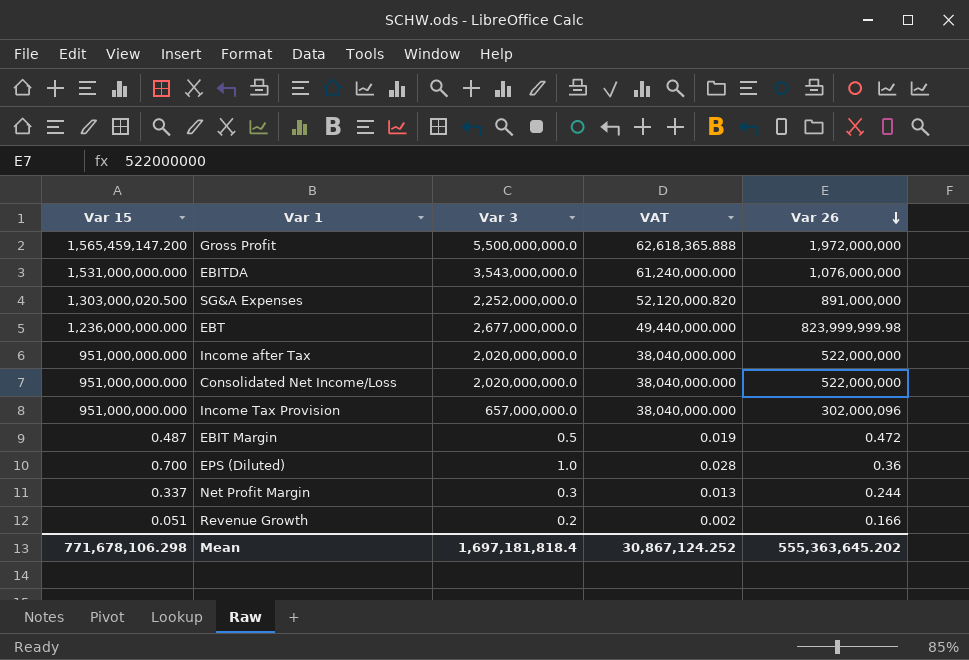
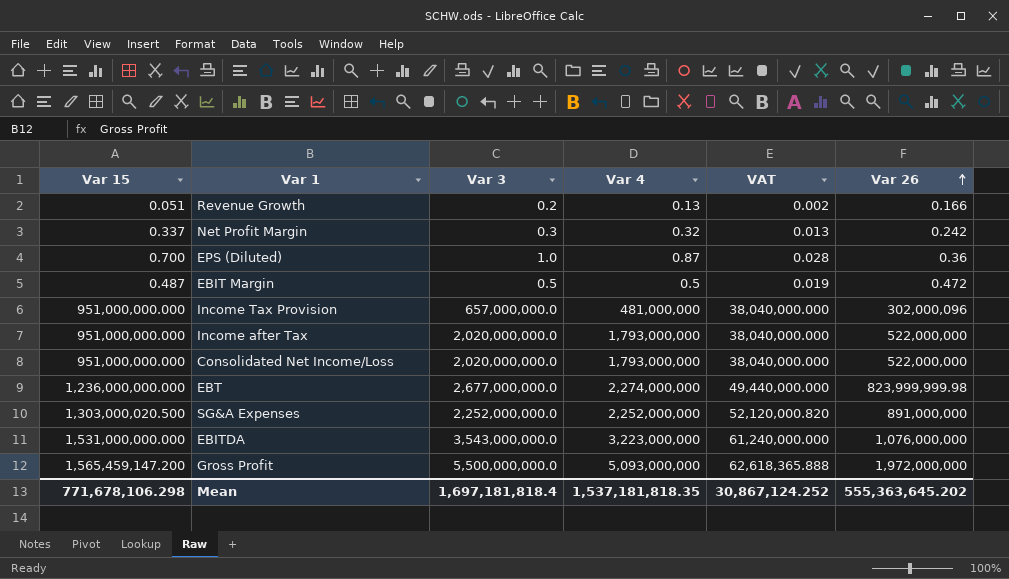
row order: Var 26 descending -> Var 26 ascending
column Var 4 | position: none -> 4
Net Profit Margin | Var 26: 0.244 -> 0.242

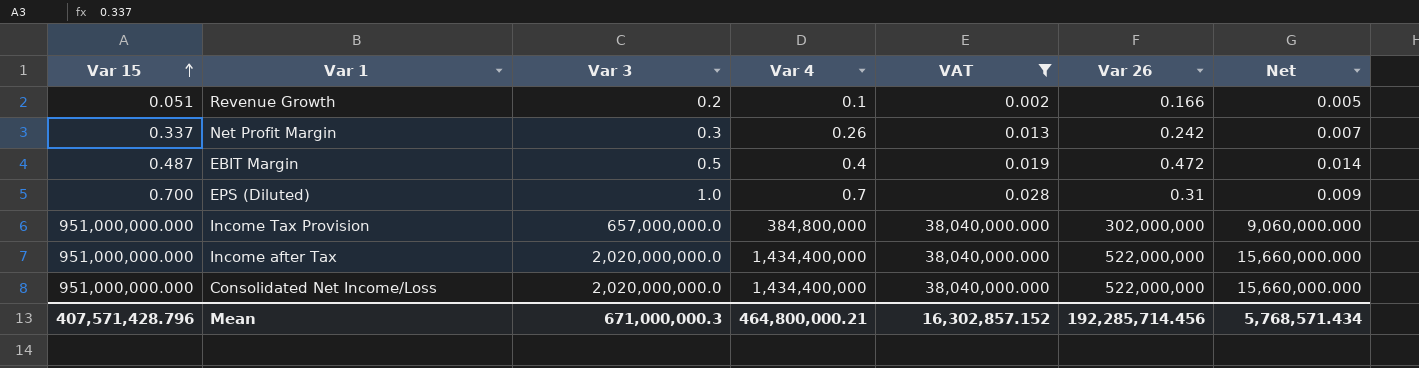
filter: none -> VAT <= 38,040,000.000
row order: Var 26 ascending -> Var 15 ascending
column Net | formula: none -> [Var 26] * 0.03
Revenue Growth | Var 4: 0.13 -> 0.1
Net Profit Margin | Var 4: 0.32 -> 0.26
EBIT Margin | Var 4: 0.5 -> 0.4
EPS (Diluted) | Var 4: 0.87 -> 0.7
EPS (Diluted) | Var 26: 0.36 -> 0.31
Income Tax Provision | Var 4: 481,000,000 -> 384,800,000
Income Tax Provision | Var 26: 302,000,096 -> 302,000,000
Income after Tax | Var 4: 1,793,000,000 -> 1,434,400,000
Consolidated Net Income/Loss | Var 4: 1,793,000,000 -> 1,434,400,000
Mean | Var 15: 771,678,106.298 -> 407,571,428.796
Mean | Var 3: 1,697,181,818.4 -> 671,000,000.3
Mean | Var 4: 1,537,181,818.35 -> 464,800,000.21
Mean | VAT: 30,867,124.252 -> 16,302,857.152
Mean | Var 26: 555,363,645.202 -> 192,285,714.456

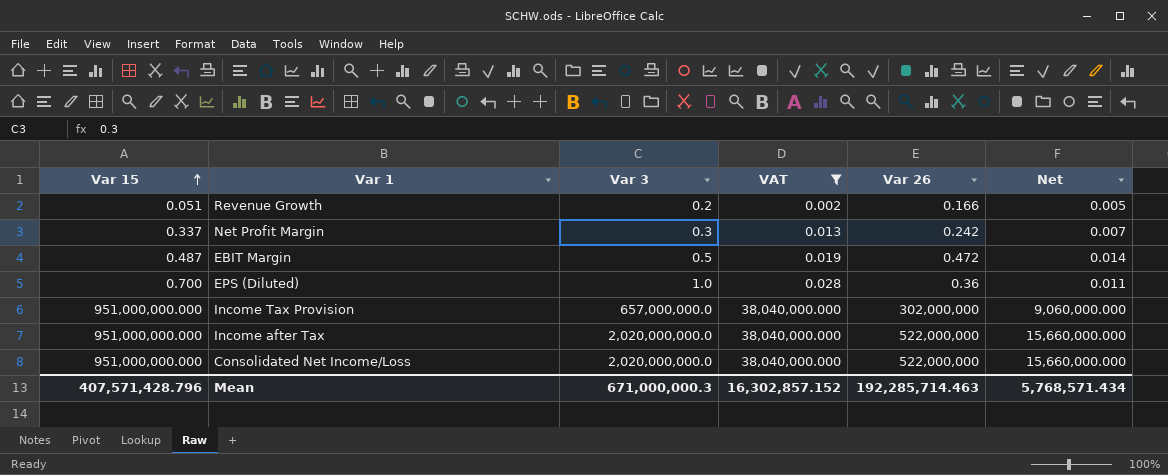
column Var 4 | position: 4 -> none
EPS (Diluted) | Var 26: 0.31 -> 0.36
EPS (Diluted) | Net: 0.009 -> 0.011
Mean | Var 26: 192,285,714.456 -> 192,285,714.463

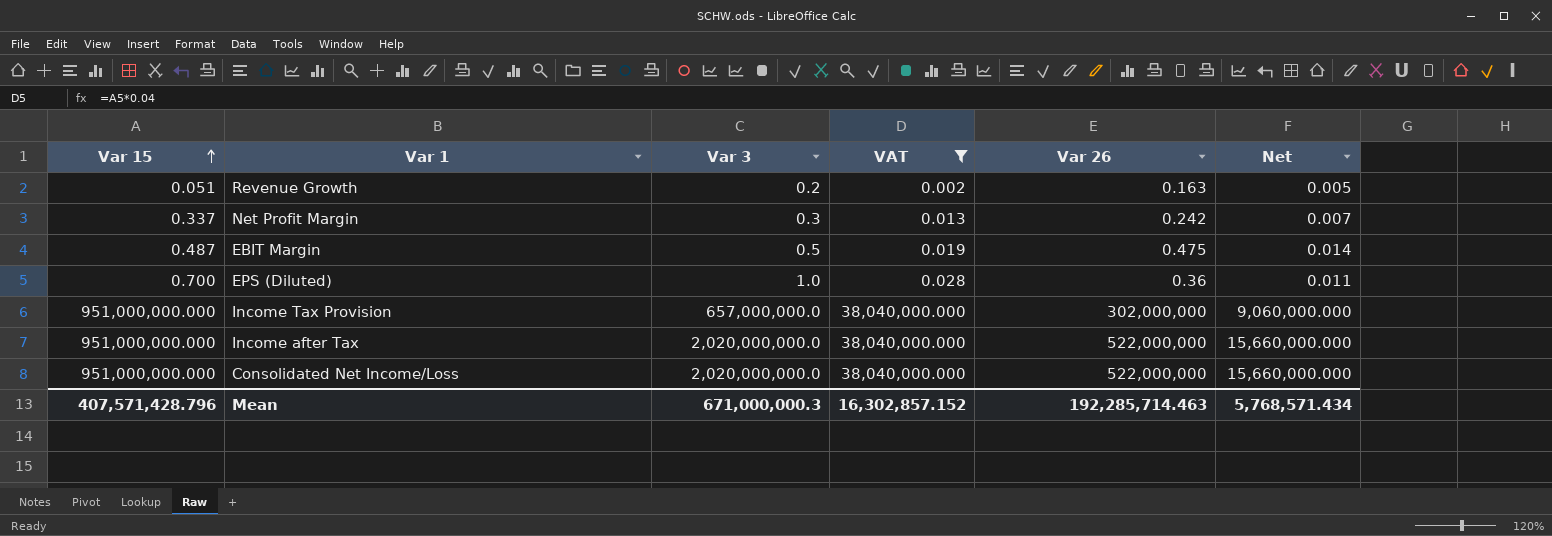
Revenue Growth | Var 26: 0.166 -> 0.163
EBIT Margin | Var 26: 0.472 -> 0.475

